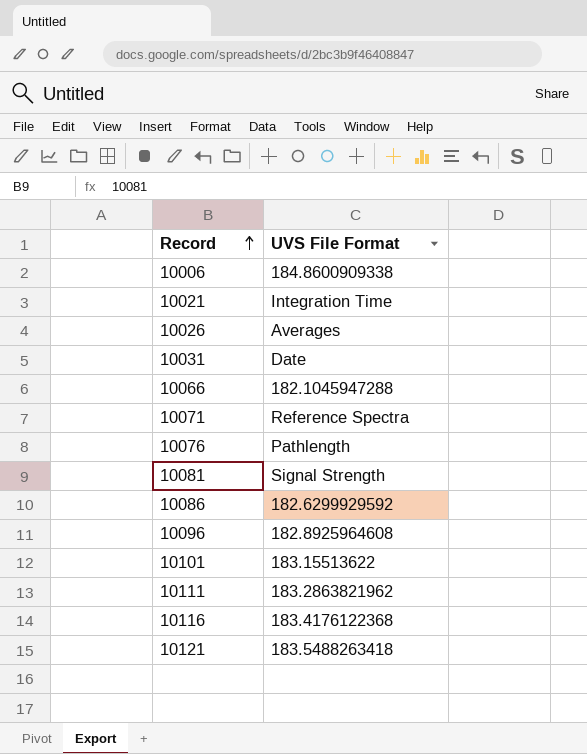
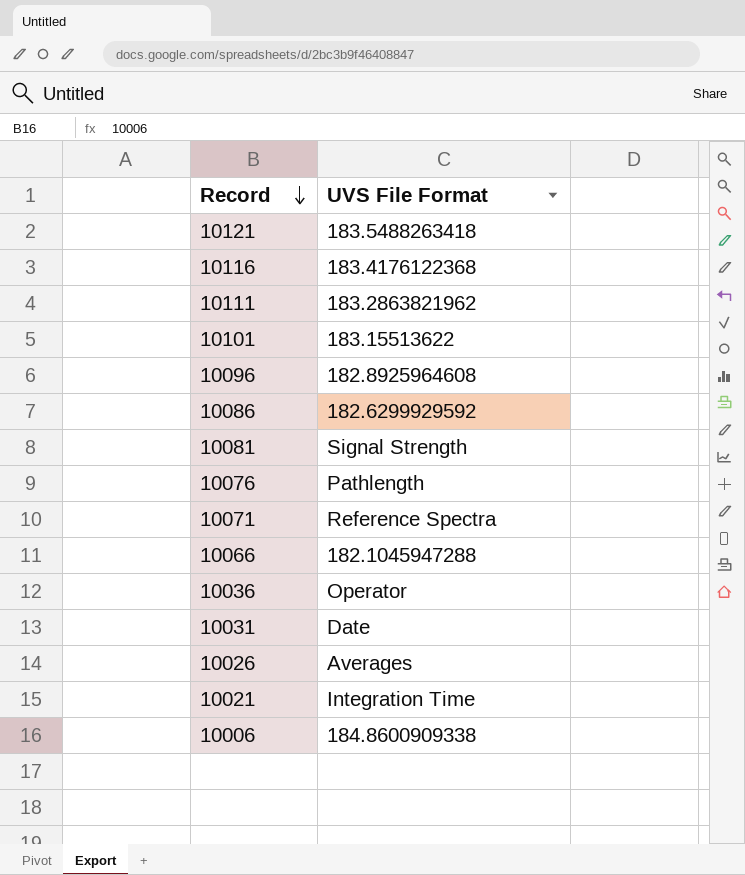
row order: Record ascending -> Record descending
row 10036: none -> Operator

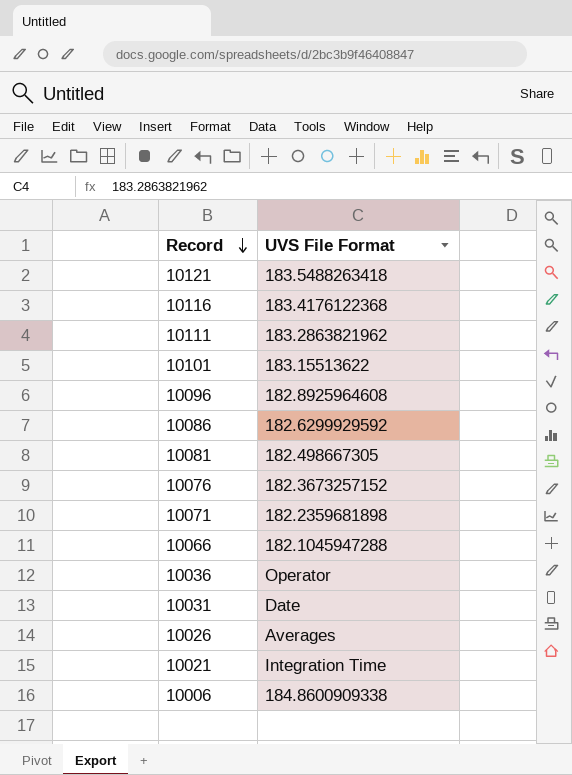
10081 | UVS File Format: Signal Strength -> 182.498667305
10076 | UVS File Format: Pathlength -> 182.3673257152
10071 | UVS File Format: Reference Spectra -> 182.2359681898

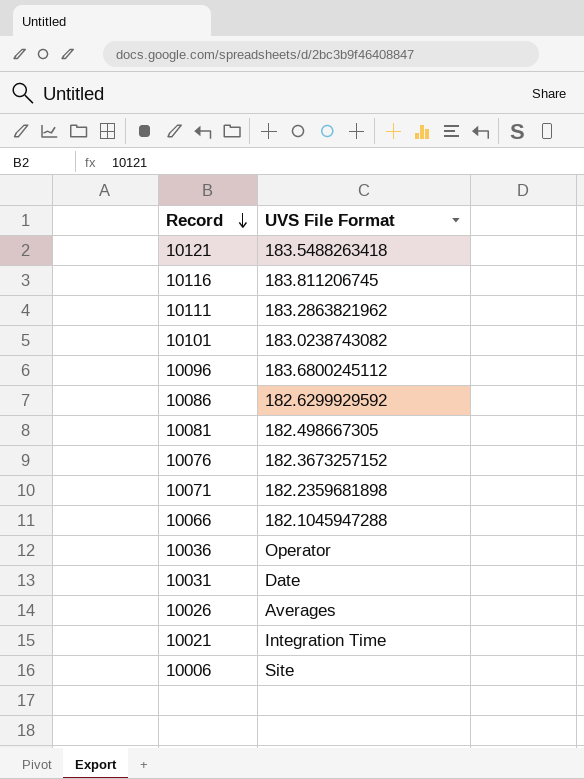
10116 | UVS File Format: 183.4176122368 -> 183.811206745
10101 | UVS File Format: 183.15513622 -> 183.0238743082
10096 | UVS File Format: 182.8925964608 -> 183.6800245112
10006 | UVS File Format: 184.8600909338 -> Site

